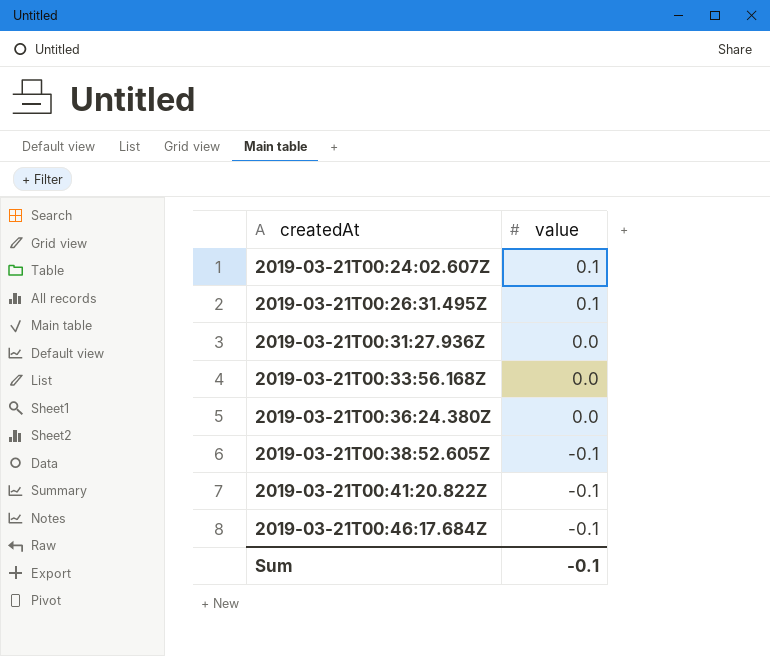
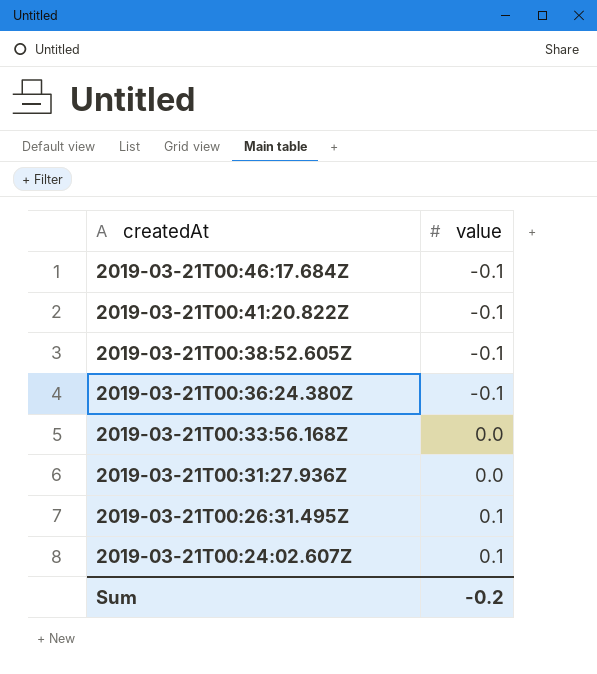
row order: createdAt ascending -> createdAt descending
2019-03-21T00:36:24.380Z | value: 0.0 -> -0.1
Sum | value: -0.1 -> -0.2

